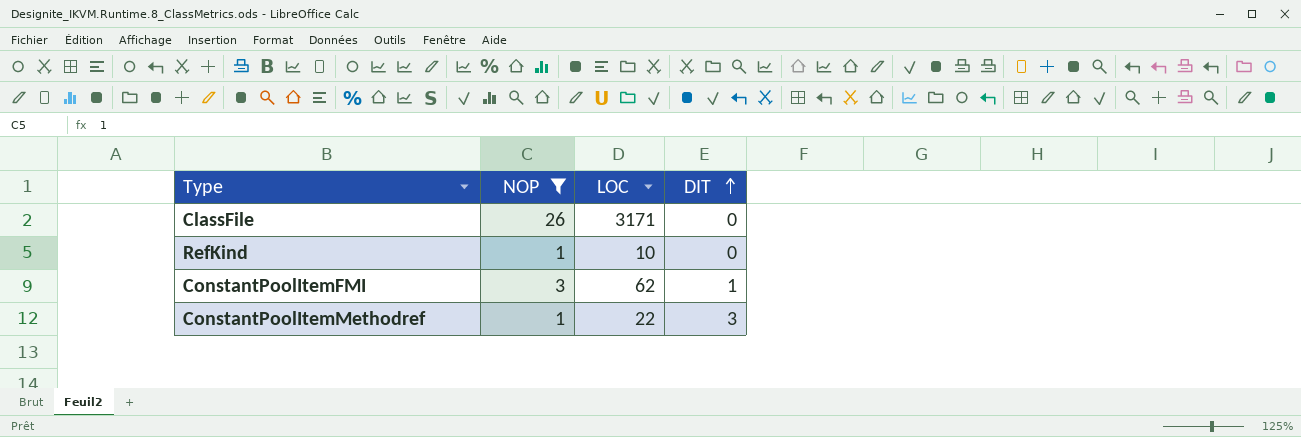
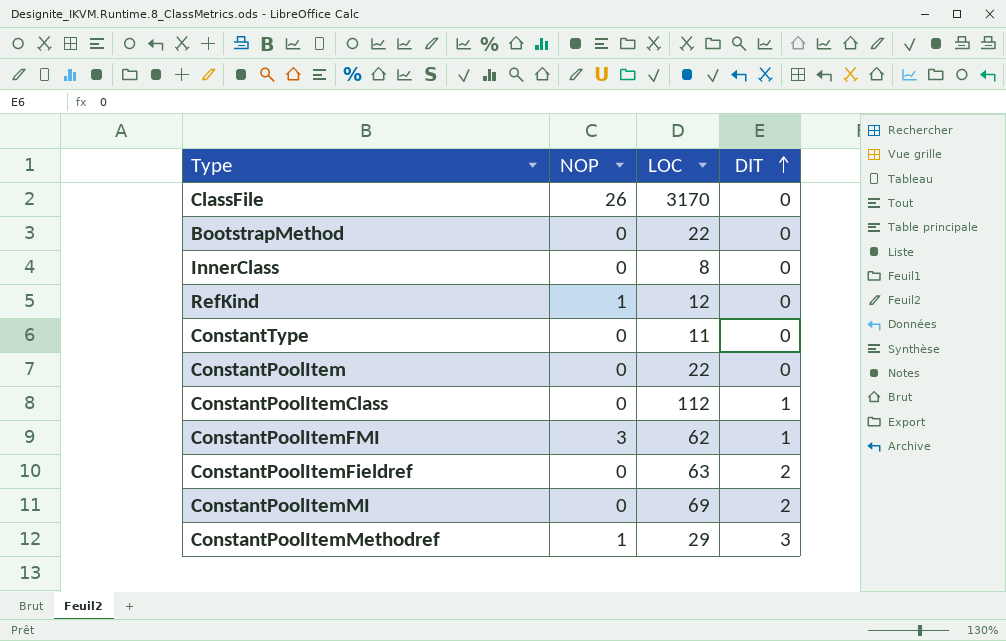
filter: NOP != 0 -> none
ClassFile | LOC: 3171 -> 3170
RefKind | LOC: 10 -> 12
ConstantPoolItemMethodref | LOC: 22 -> 29

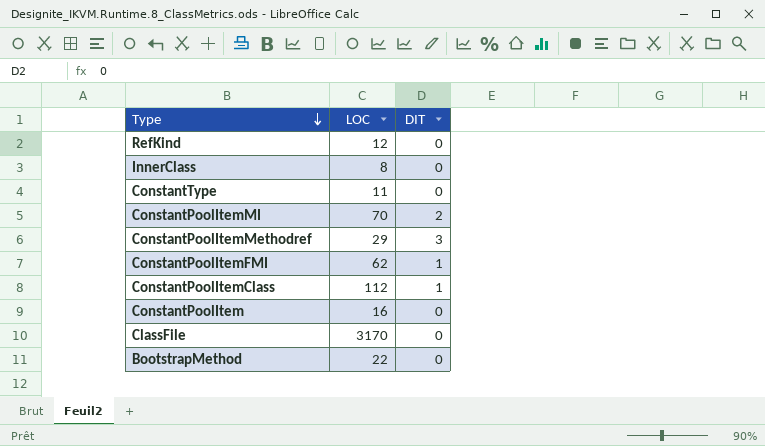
row order: DIT ascending -> Type descending
column NOP | position: 2 -> none
row ConstantPoolItemFieldref: 0 | 63 | 2 -> none
ConstantPoolItemMI | LOC: 69 -> 70
ConstantPoolItem | LOC: 22 -> 16

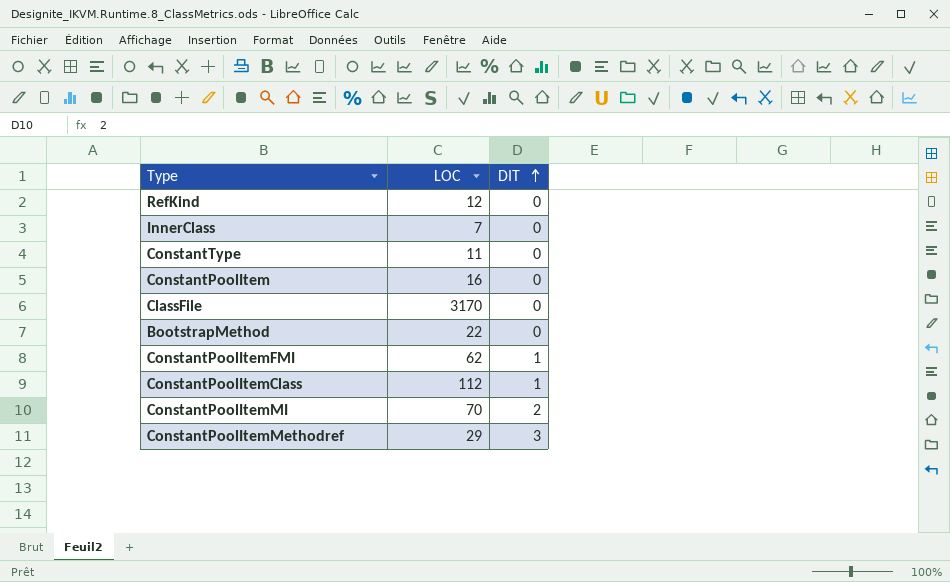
row order: Type descending -> DIT ascending
InnerClass | LOC: 8 -> 7

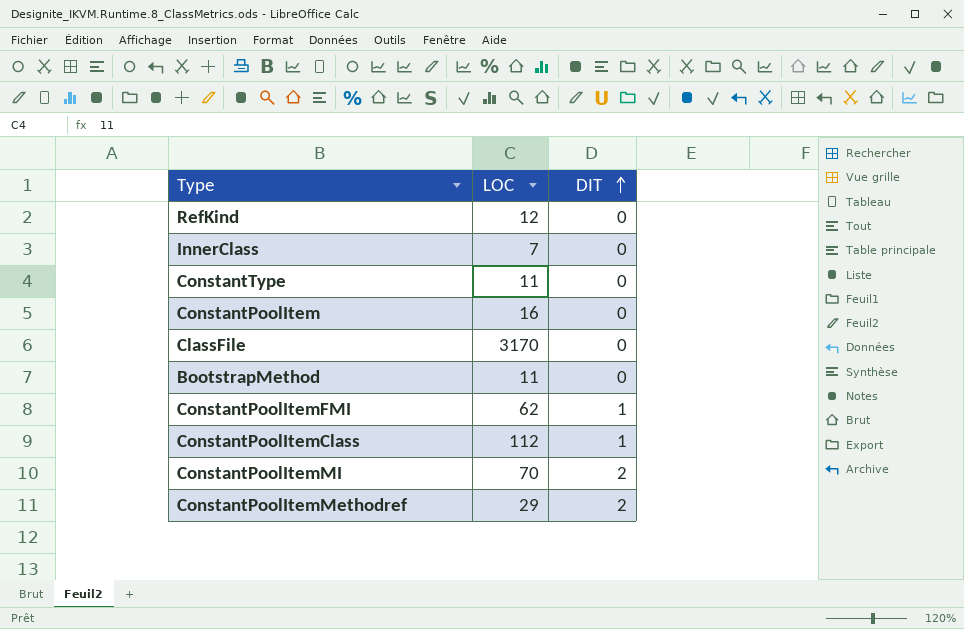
BootstrapMethod | LOC: 22 -> 11
ConstantPoolItemMethodref | DIT: 3 -> 2

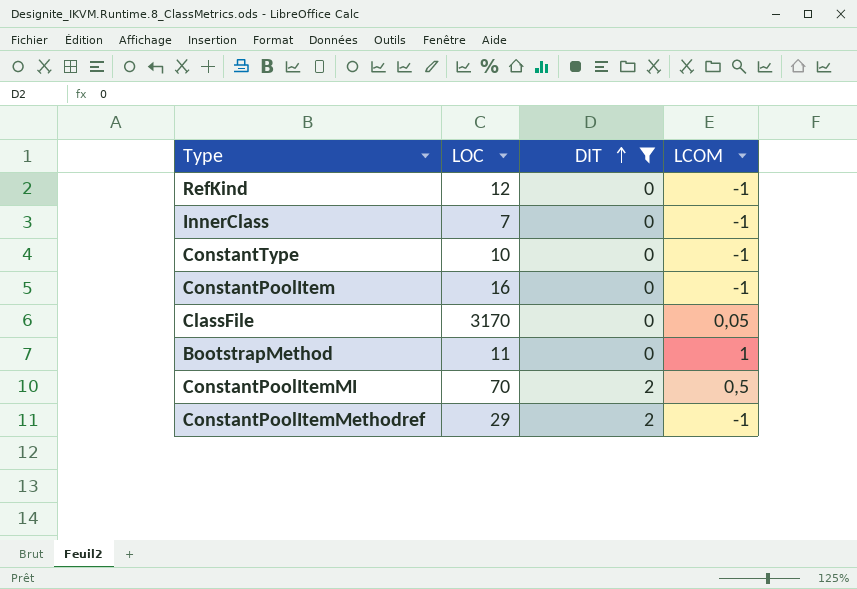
filter: none -> DIT != 1
column LCOM | position: none -> 4
ConstantType | LOC: 11 -> 10

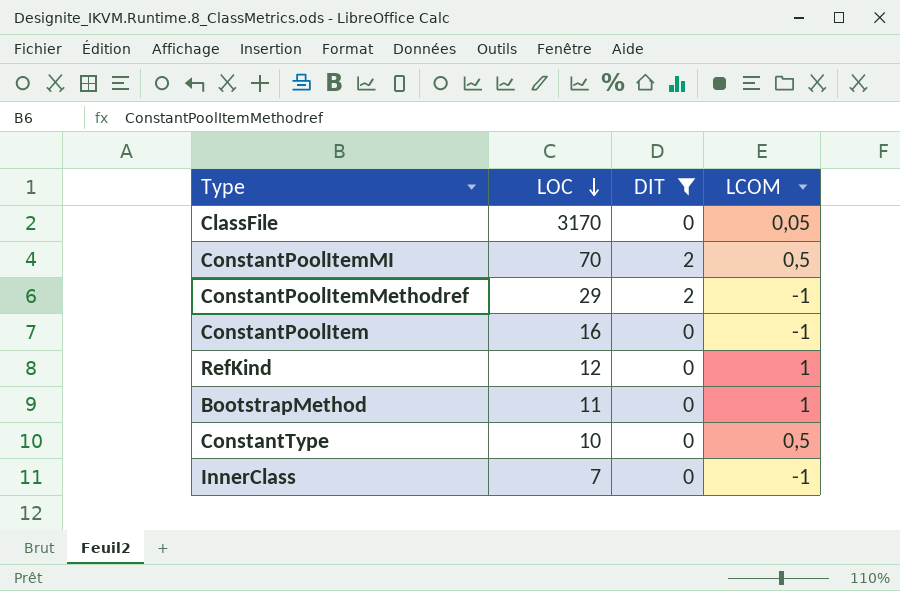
row order: DIT ascending -> LOC descending
RefKind | LCOM: -1 -> 1
ConstantType | LCOM: -1 -> 0,5

